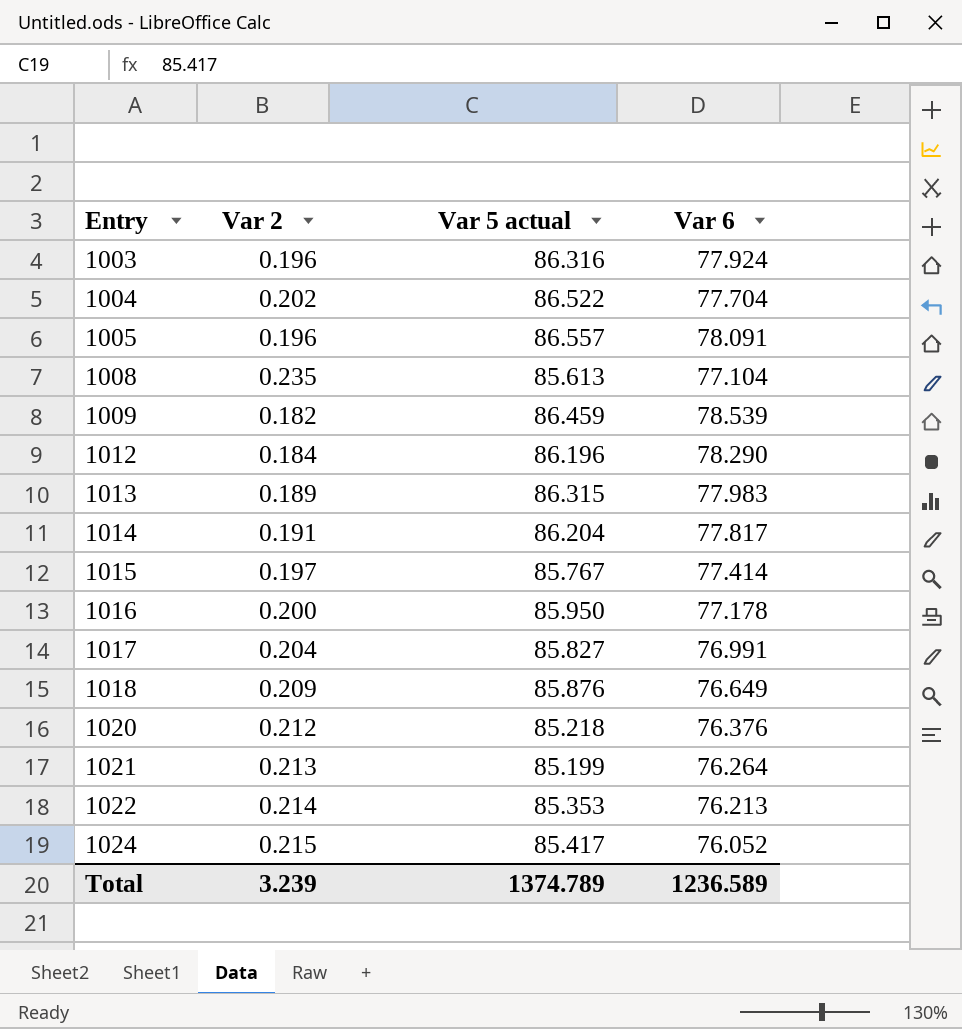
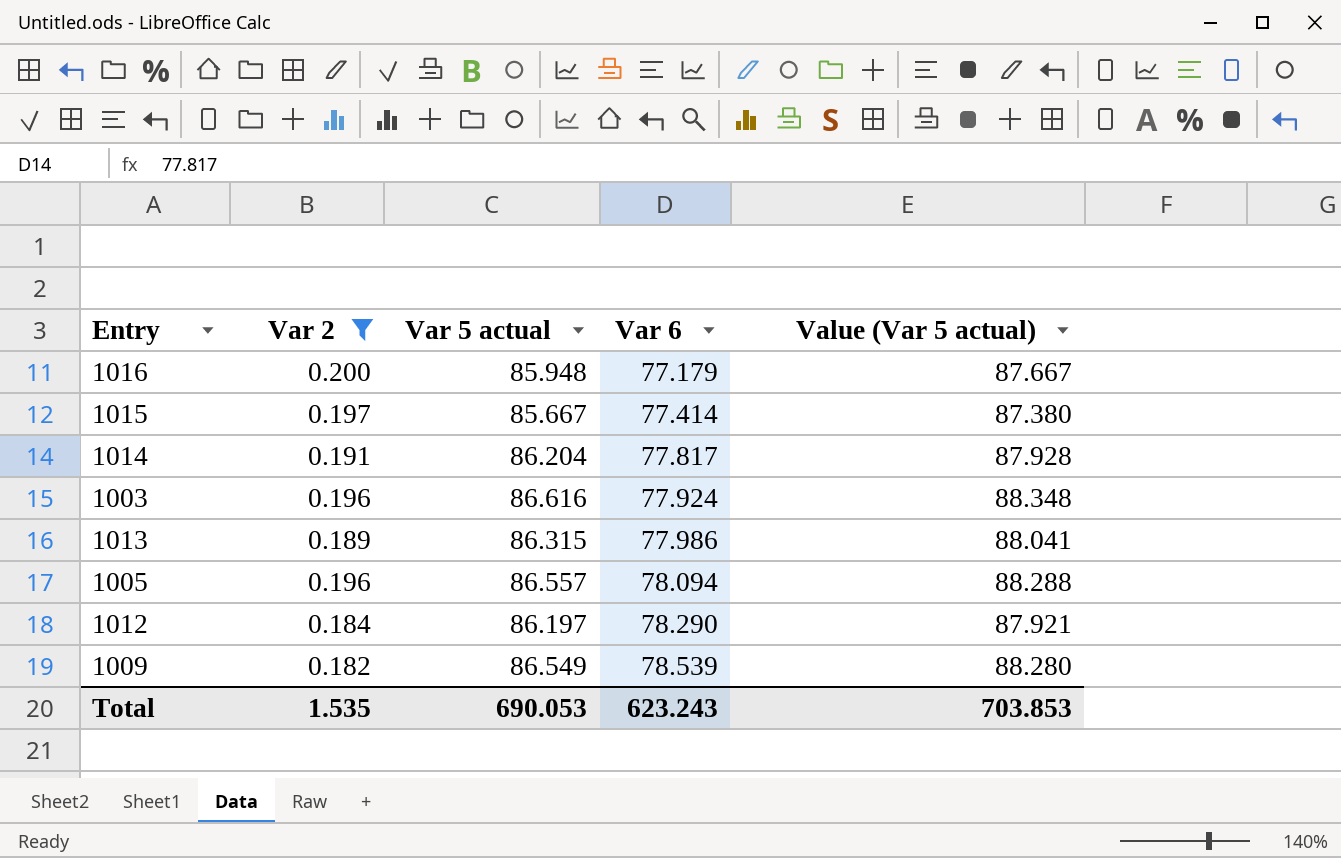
filter: none -> Var 2 <= 0.200
row order: Entry ascending -> Var 6 ascending
column Value (Var 5 actual) | formula: none -> [Var 5 actual] * 1.02
1016 | Var 5 actual: 85.950 -> 85.948
1016 | Var 6: 77.178 -> 77.179
1015 | Var 5 actual: 85.767 -> 85.667
1003 | Var 5 actual: 86.316 -> 86.616
1013 | Var 6: 77.983 -> 77.986
1005 | Var 6: 78.091 -> 78.094
1012 | Var 5 actual: 86.196 -> 86.197
1009 | Var 5 actual: 86.459 -> 86.549
Total | Var 2: 3.239 -> 1.535
Total | Var 5 actual: 1374.789 -> 690.053
Total | Var 6: 1236.589 -> 623.243

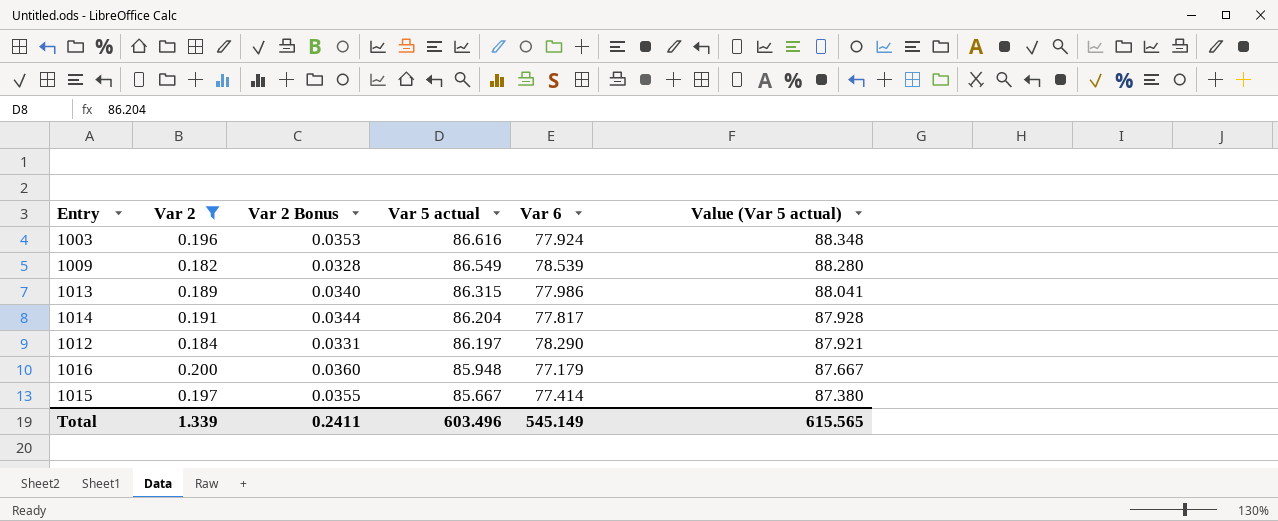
row order: Var 6 ascending -> Var 5 actual descending
column Var 2 Bonus | formula: none -> [Var 2] * 0.18
row 1005: 0.196 | 86.557 | 78.094 | 88.288 -> none
Total | Var 2: 1.535 -> 1.339
Total | Var 5 actual: 690.053 -> 603.496
Total | Var 6: 623.243 -> 545.149
Total | Value (Var 5 actual): 703.853 -> 615.565

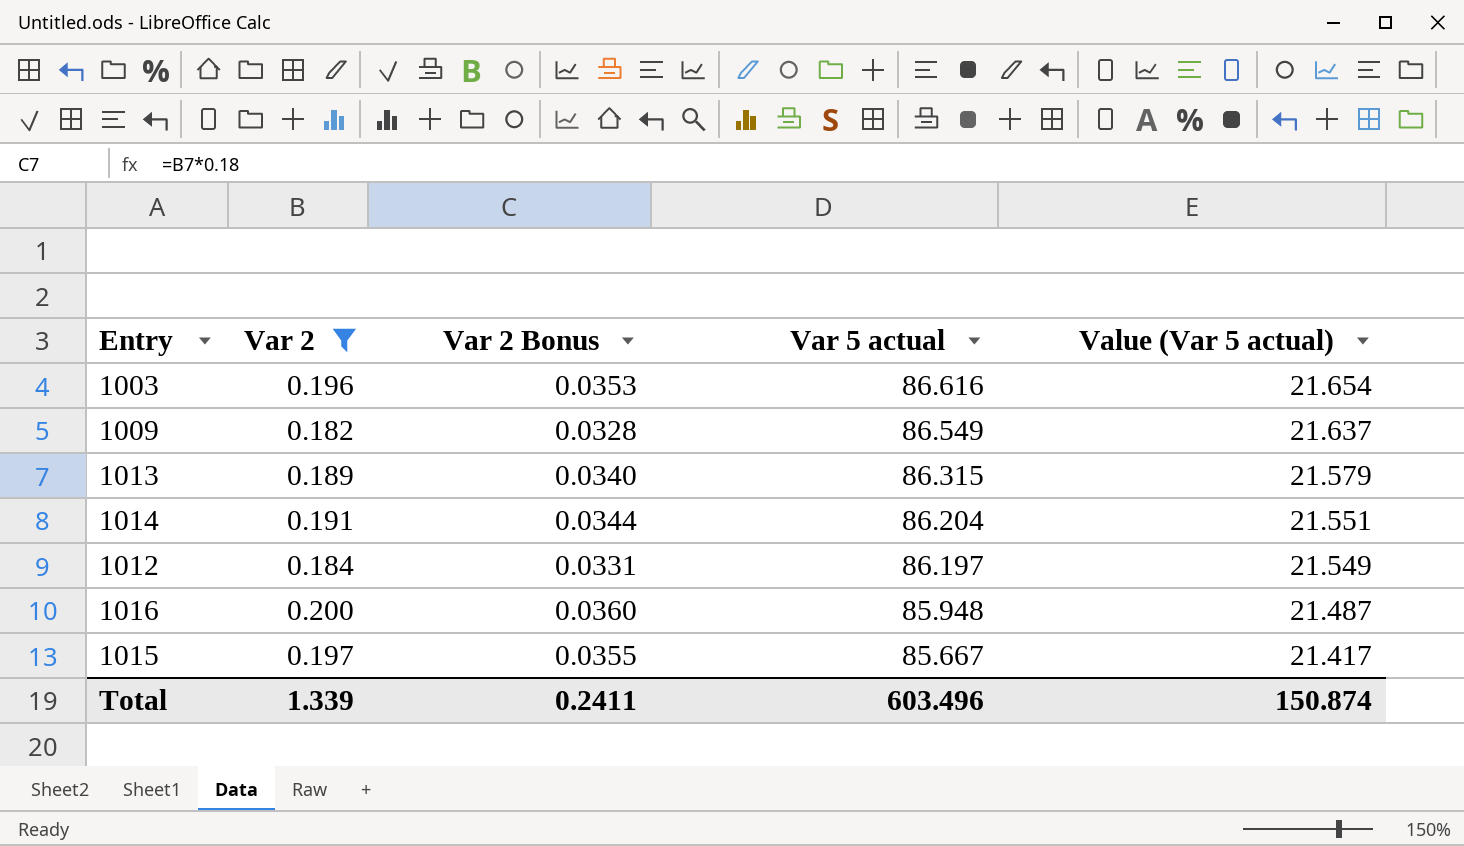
column Var 6 | position: 5 -> none
column Value (Var 5 actual) | formula: [Var 5 actual] * 1.02 -> [Var 5 actual] * 0.25
Total | Value (Var 5 actual): 615.565 -> 150.874

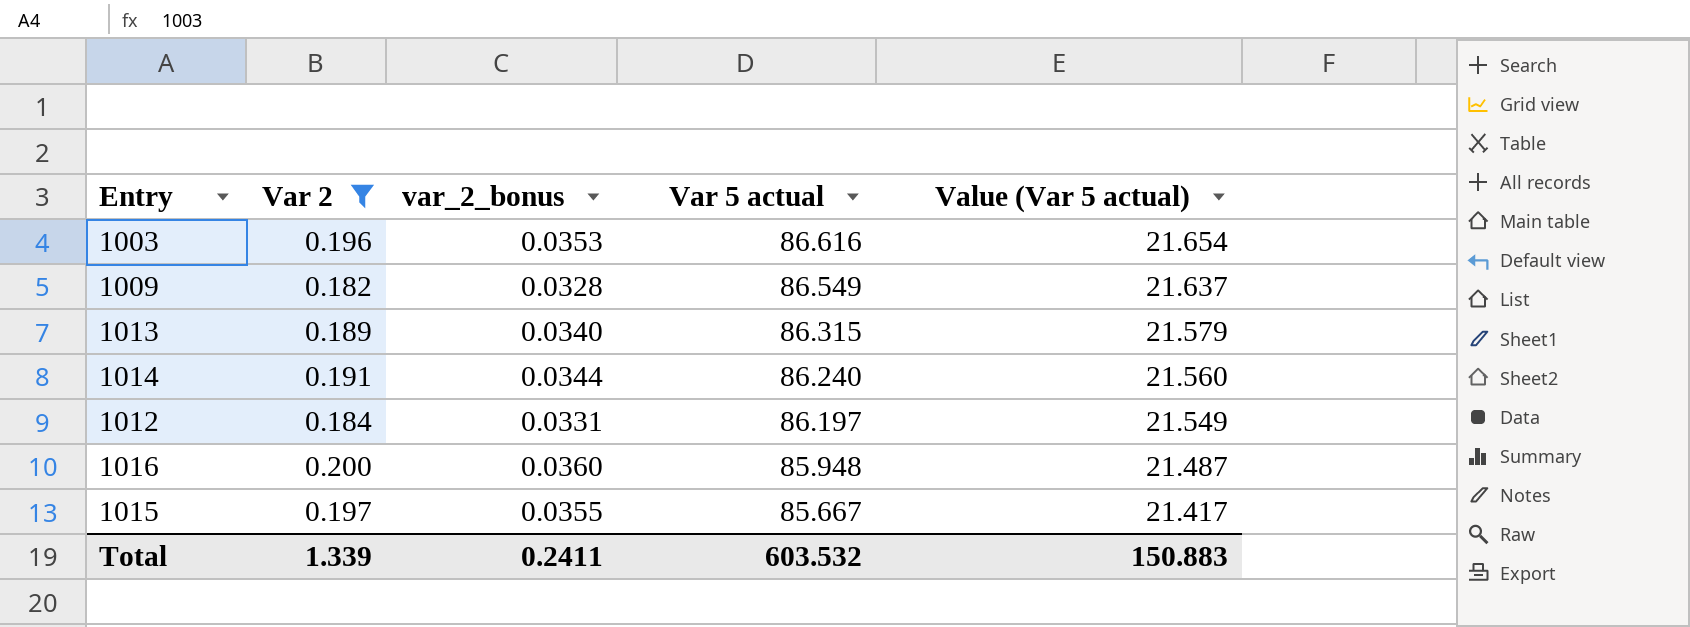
column name: Var 2 Bonus -> var_2_bonus
1014 | Var 5 actual: 86.204 -> 86.240
1014 | Value (Var 5 actual): 21.551 -> 21.560
Total | Var 5 actual: 603.496 -> 603.532
Total | Value (Var 5 actual): 150.874 -> 150.883

